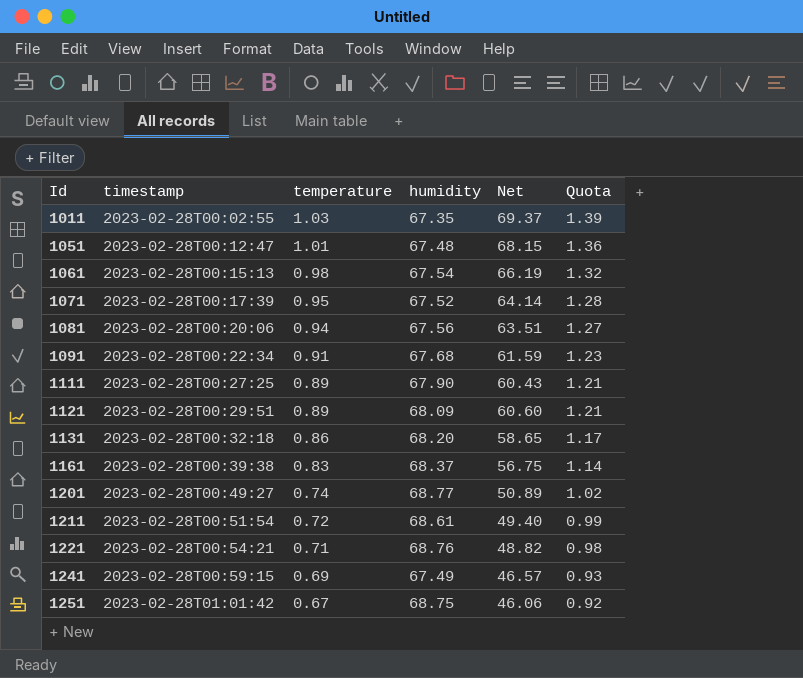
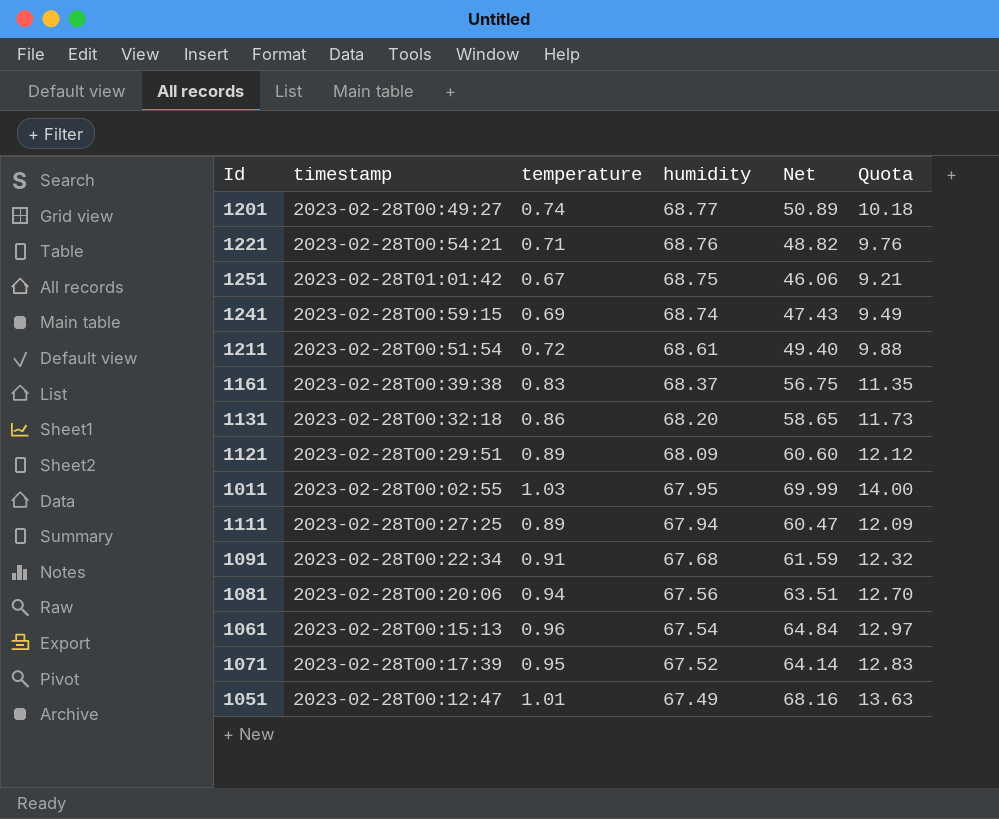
row order: Id ascending -> humidity descending
column Quota | formula: [Net] * 0.02 -> [Net] * 0.2
1241 | humidity: 67.49 -> 68.74
1241 | Net: 46.57 -> 47.43
1011 | humidity: 67.35 -> 67.95
1011 | Net: 69.37 -> 69.99
1111 | humidity: 67.90 -> 67.94
1111 | Net: 60.43 -> 60.47
1061 | temperature: 0.98 -> 0.96
1061 | Net: 66.19 -> 64.84
1051 | humidity: 67.48 -> 67.49
1051 | Net: 68.15 -> 68.16

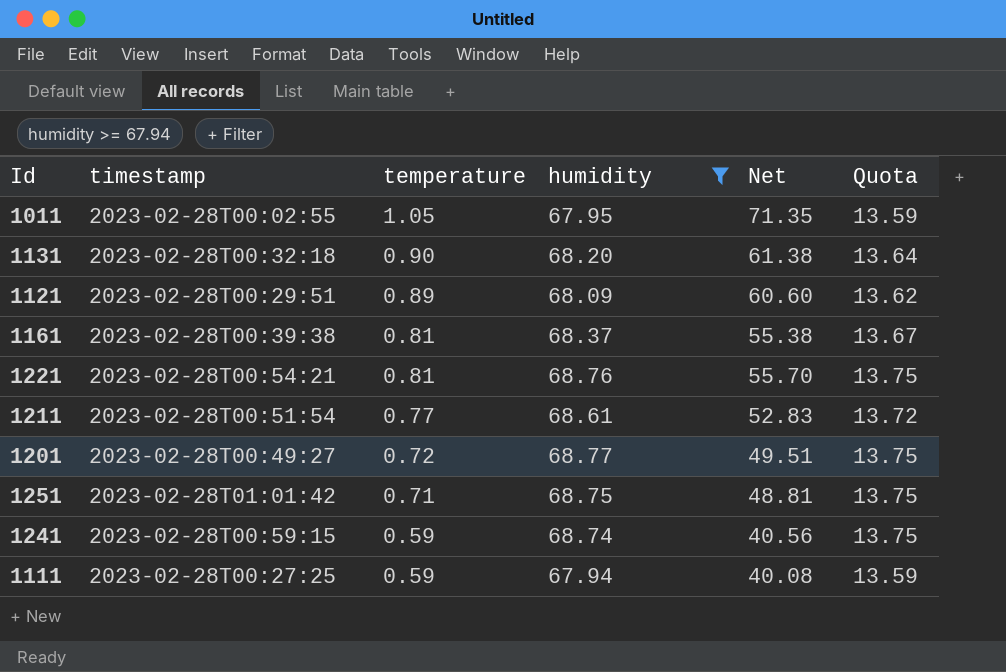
filter: none -> humidity >= 67.94
row order: humidity descending -> temperature descending
column Quota | formula: [Net] * 0.2 -> [humidity] * 0.2
1011 | temperature: 1.03 -> 1.05
1011 | Net: 69.99 -> 71.35
1131 | temperature: 0.86 -> 0.90
1131 | Net: 58.65 -> 61.38
1161 | temperature: 0.83 -> 0.81
1161 | Net: 56.75 -> 55.38
1221 | temperature: 0.71 -> 0.81
1221 | Net: 48.82 -> 55.70
1211 | temperature: 0.72 -> 0.77
1211 | Net: 49.40 -> 52.83
1201 | temperature: 0.74 -> 0.72
1201 | Net: 50.89 -> 49.51
1251 | temperature: 0.67 -> 0.71
1251 | Net: 46.06 -> 48.81
1241 | temperature: 0.69 -> 0.59
1241 | Net: 47.43 -> 40.56
1111 | temperature: 0.89 -> 0.59
1111 | Net: 60.47 -> 40.08

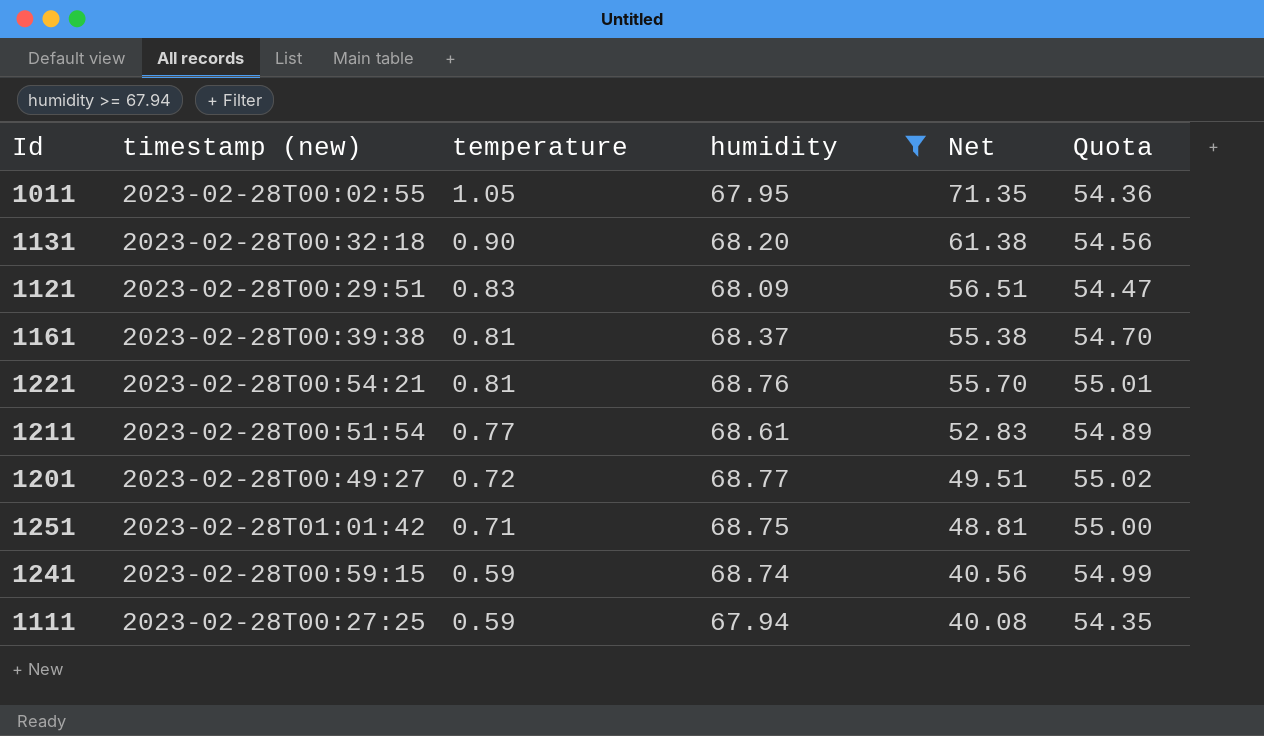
column name: timestamp -> timestamp (new)
column Quota | formula: [humidity] * 0.2 -> [humidity] * 0.8
1121 | temperature: 0.89 -> 0.83
1121 | Net: 60.60 -> 56.51

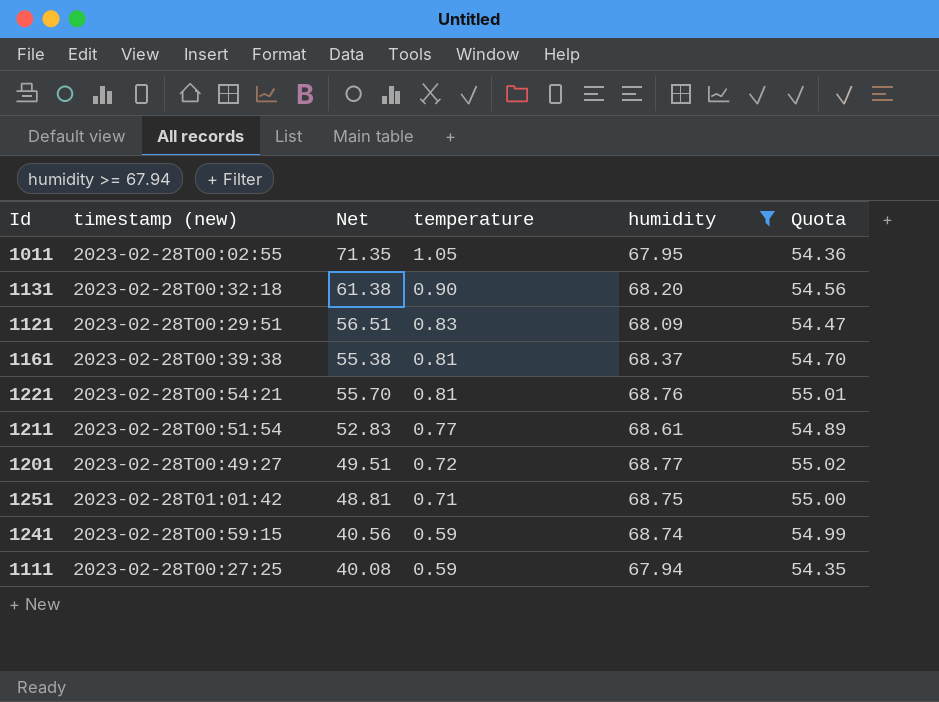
column Net | position: 5 -> 3

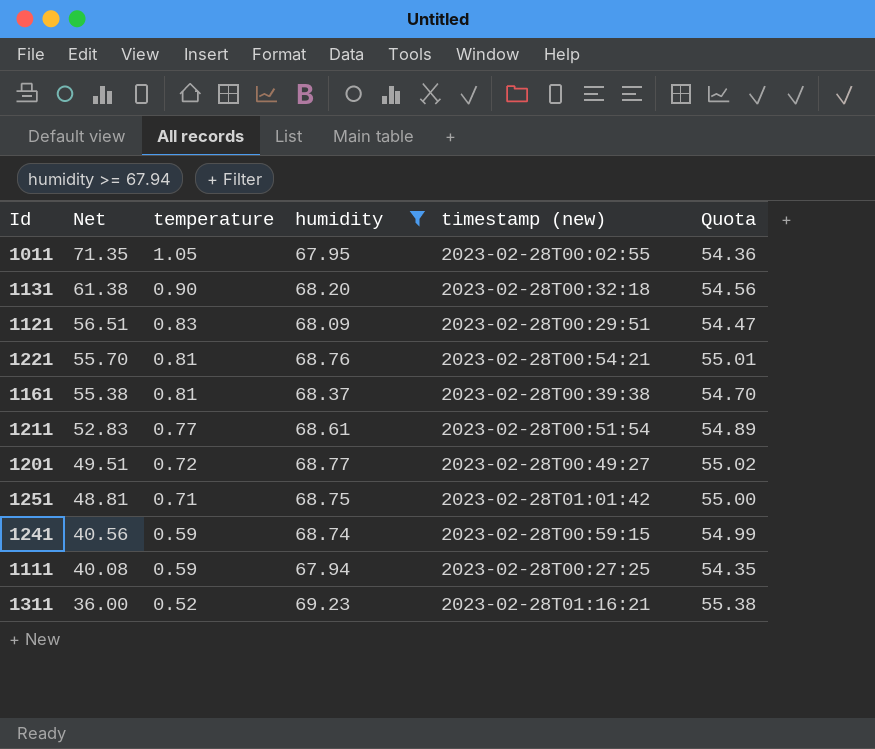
row order: temperature descending -> Net descending
column timestamp (new) | position: 2 -> 5
row 1311: none -> 36.00 | 0.52 | 69.23 | 2023-02-28T01:16:21 | 55.38

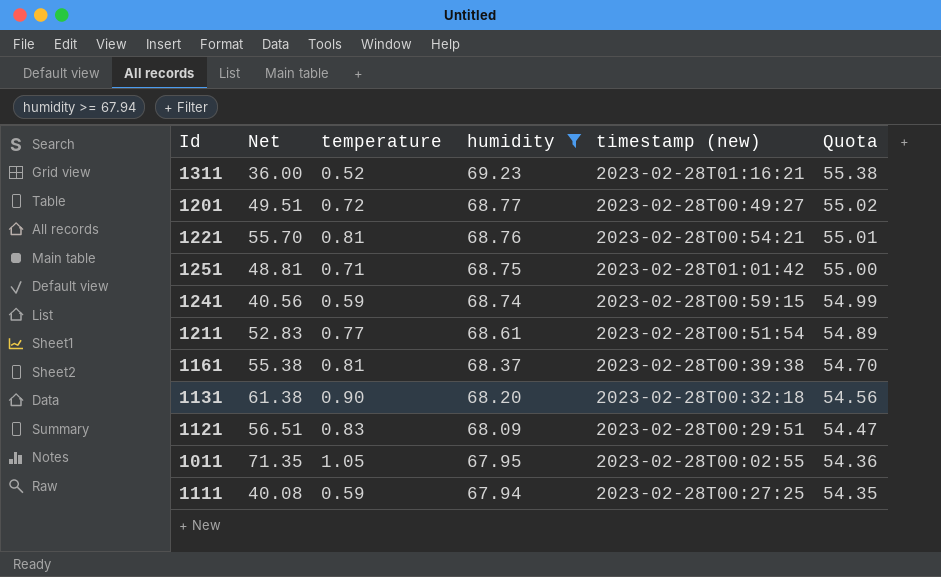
row order: Net descending -> humidity descending

